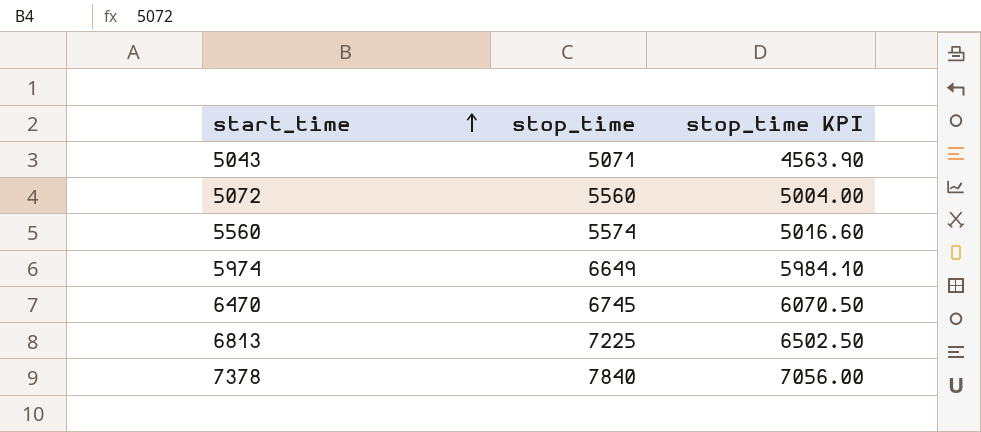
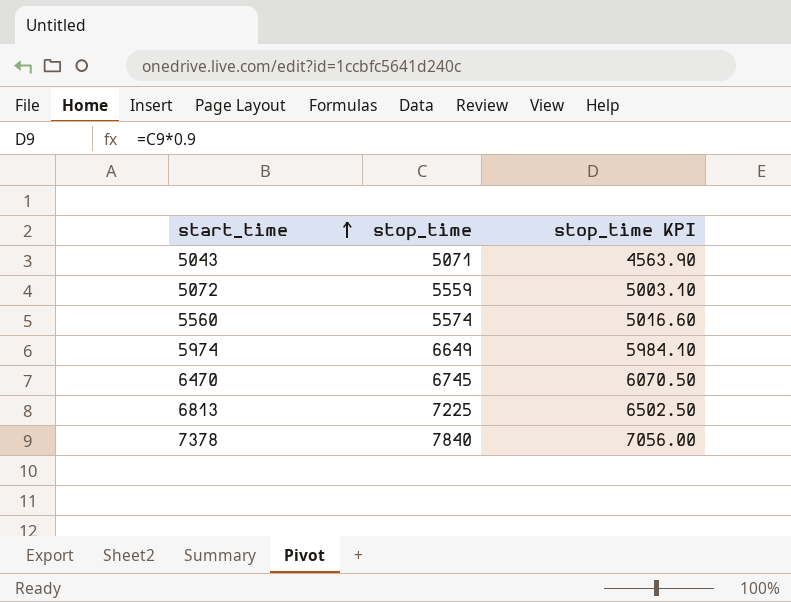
5072 | stop_time: 5560 -> 5559
5072 | stop_time KPI: 5004.00 -> 5003.10

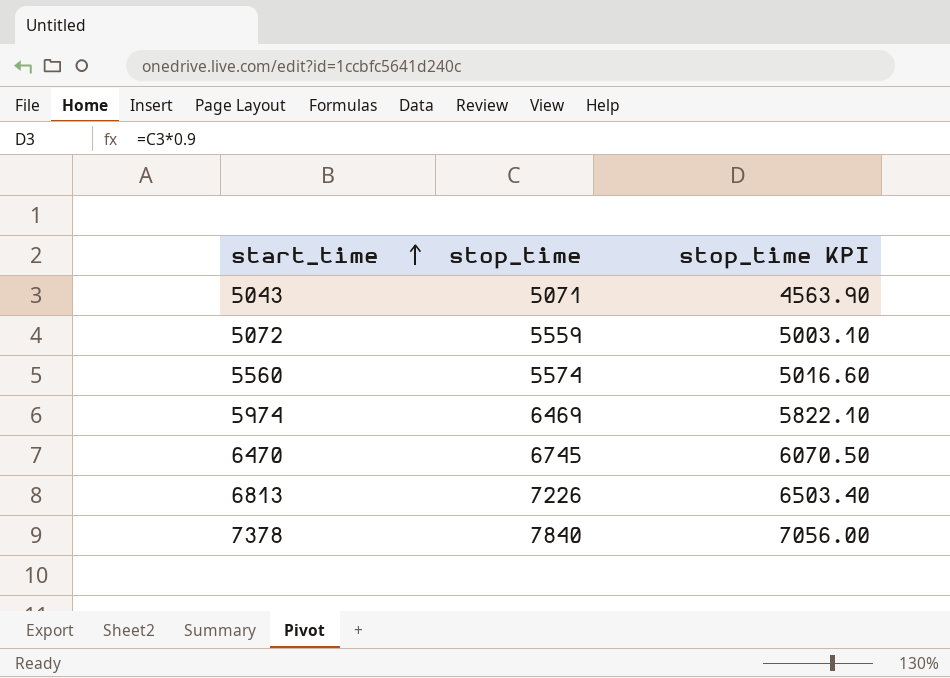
5974 | stop_time: 6649 -> 6469
5974 | stop_time KPI: 5984.10 -> 5822.10
6813 | stop_time: 7225 -> 7226
6813 | stop_time KPI: 6502.50 -> 6503.40

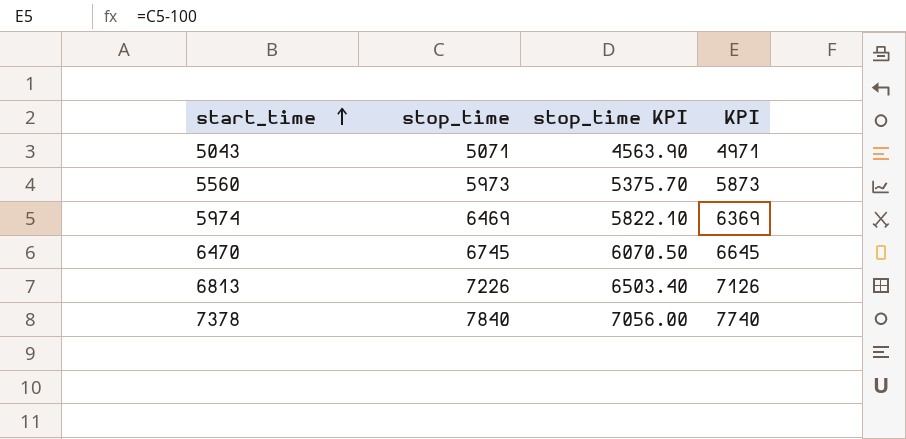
column KPI | formula: none -> [stop_time] - 100
row 5072: 5559 | 5003.10 -> none
5560 | stop_time: 5574 -> 5973
5560 | stop_time KPI: 5016.60 -> 5375.70

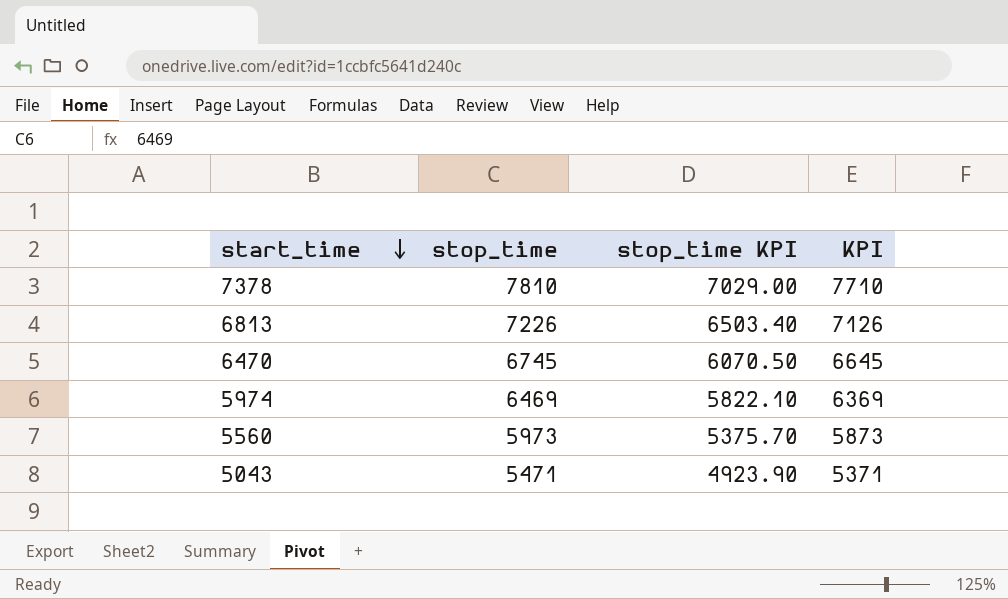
row order: start_time ascending -> start_time descending
7378 | stop_time: 7840 -> 7810
7378 | stop_time KPI: 7056.00 -> 7029.00
7378 | KPI: 7740 -> 7710
5043 | stop_time: 5071 -> 5471
5043 | stop_time KPI: 4563.90 -> 4923.90
5043 | KPI: 4971 -> 5371

